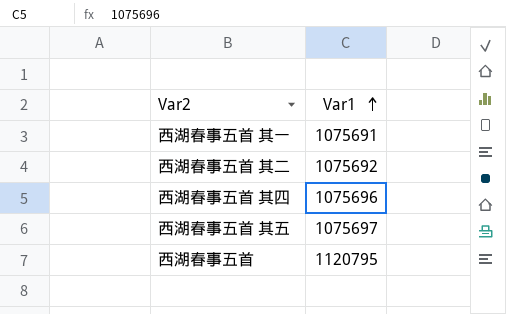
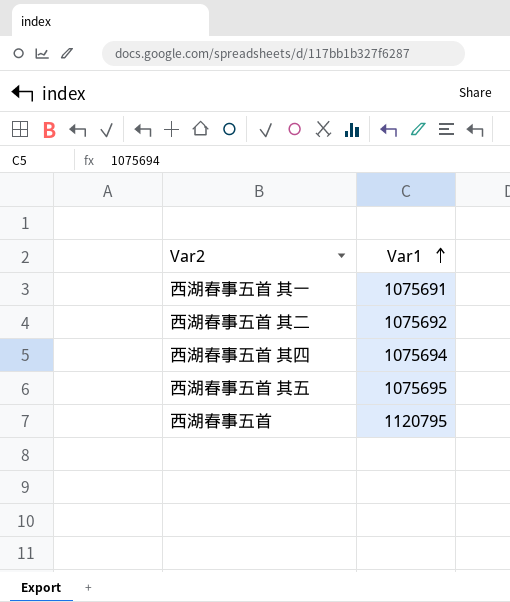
西湖春事五首 其四 | Var1: 1075696 -> 1075694
西湖春事五首 其五 | Var1: 1075697 -> 1075695

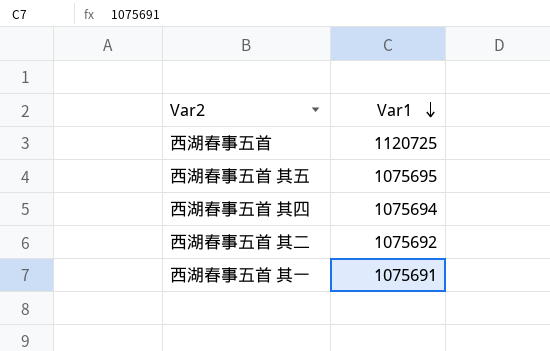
row order: Var1 ascending -> Var1 descending
西湖春事五首 | Var1: 1120795 -> 1120725

